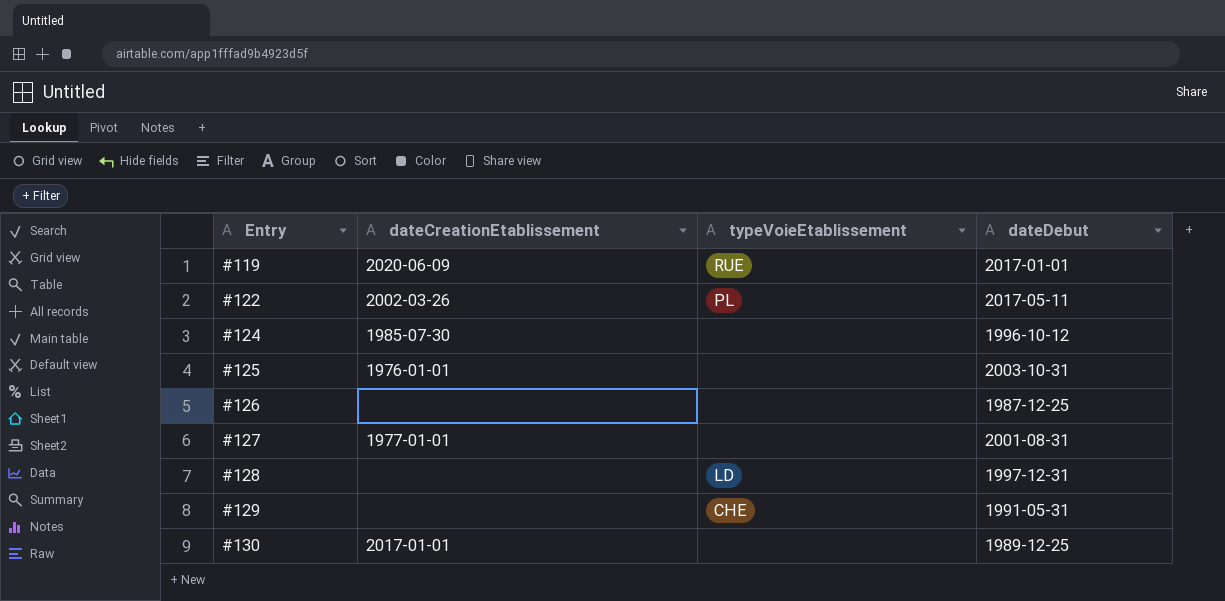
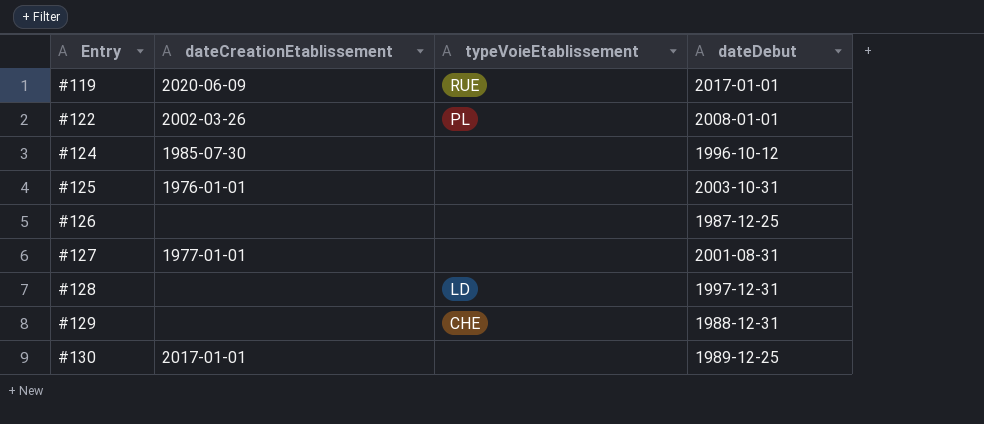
#122 | dateDebut: 2017-05-11 -> 2008-01-01
#129 | dateDebut: 1991-05-31 -> 1988-12-31

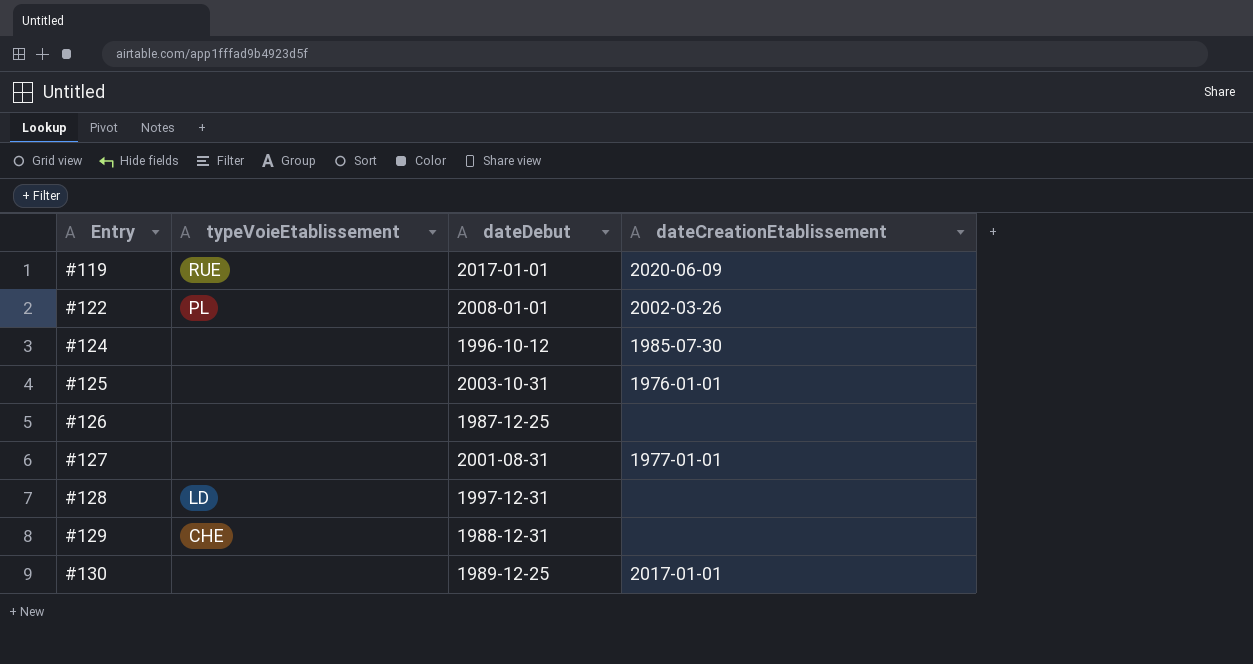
column dateCreationEtablissement | position: 2 -> 4

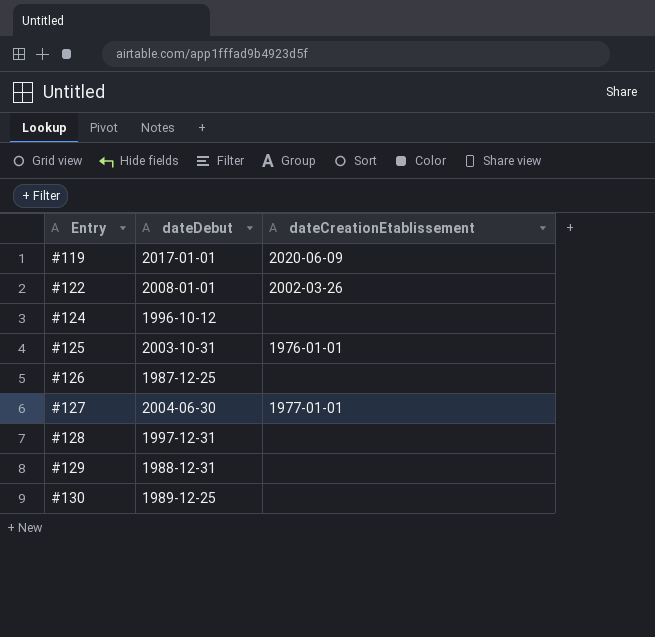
column typeVoieEtablissement | position: 2 -> none
#124 | dateCreationEtablissement: 1985-07-30 -> none
#127 | dateDebut: 2001-08-31 -> 2004-06-30
#130 | dateCreationEtablissement: 2017-01-01 -> none

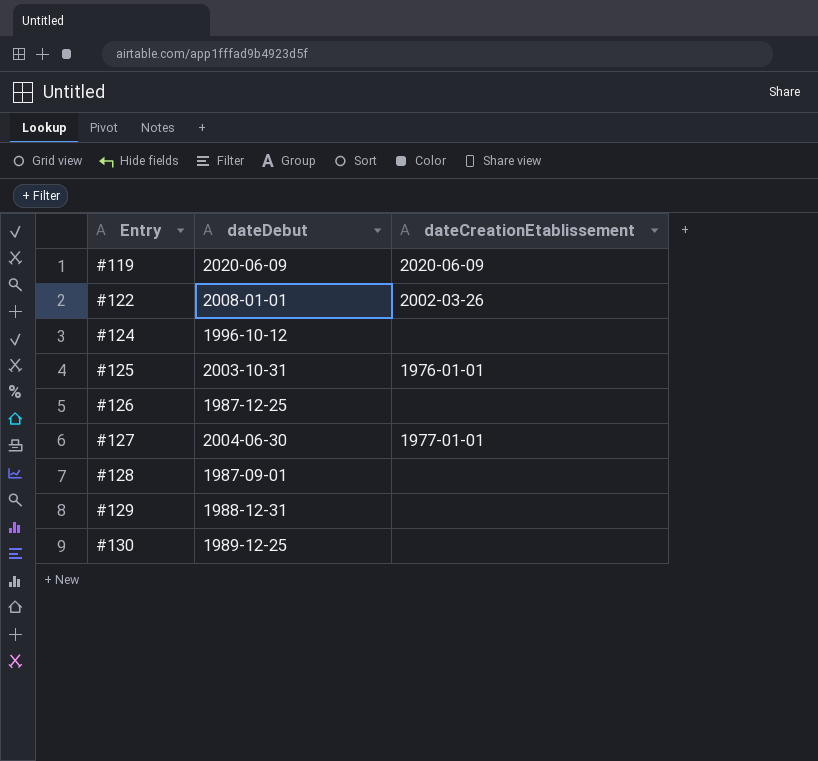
#119 | dateDebut: 2017-01-01 -> 2020-06-09
#128 | dateDebut: 1997-12-31 -> 1987-09-01

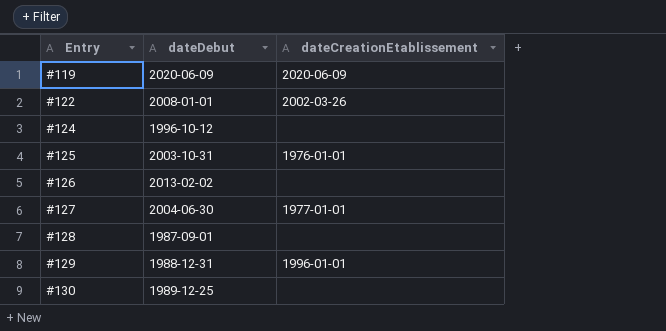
#126 | dateDebut: 1987-12-25 -> 2013-02-02
#129 | dateCreationEtablissement: none -> 1996-01-01

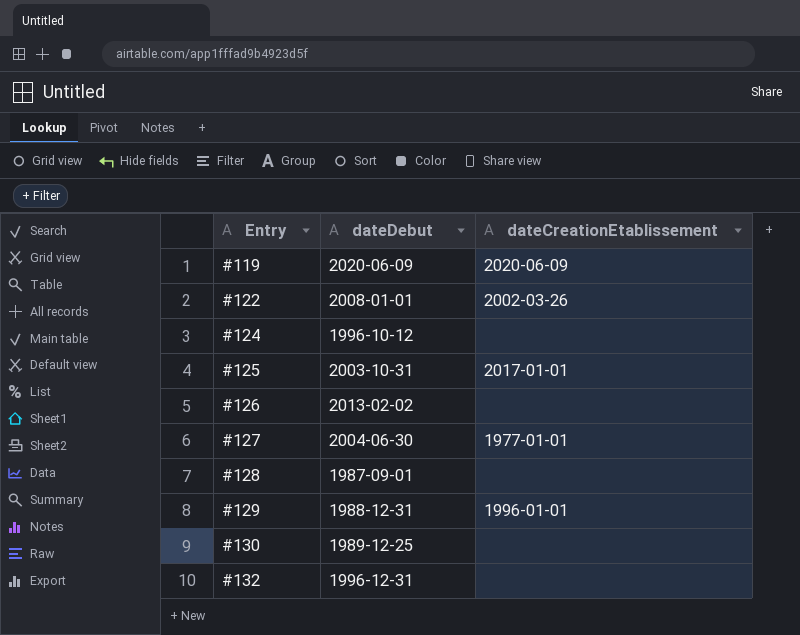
#125 | dateCreationEtablissement: 1976-01-01 -> 2017-01-01
row #132: none -> 1996-12-31 | none

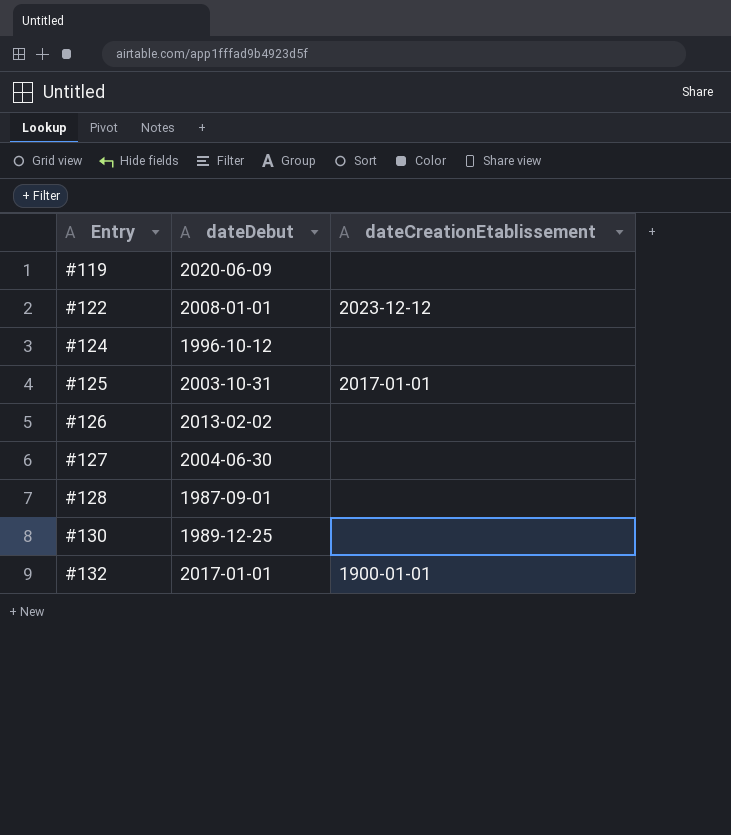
row #129: 1988-12-31 | 1996-01-01 -> none
#119 | dateCreationEtablissement: 2020-06-09 -> none
#122 | dateCreationEtablissement: 2002-03-26 -> 2023-12-12
#127 | dateCreationEtablissement: 1977-01-01 -> none
#132 | dateDebut: 1996-12-31 -> 2017-01-01
#132 | dateCreationEtablissement: none -> 1900-01-01

